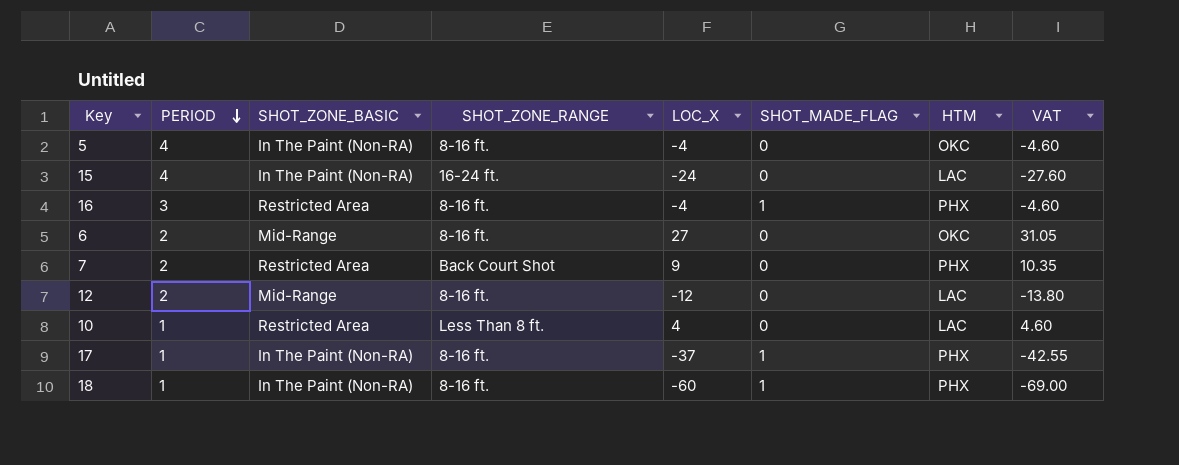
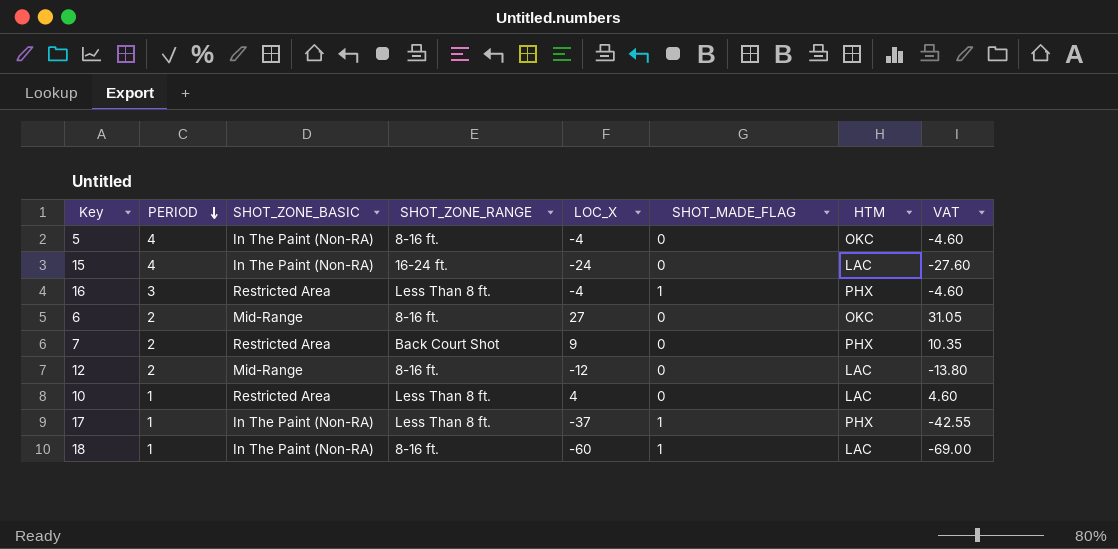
16 | SHOT_ZONE_RANGE: 8-16 ft. -> Less Than 8 ft.
17 | SHOT_ZONE_RANGE: 8-16 ft. -> Less Than 8 ft.
18 | HTM: PHX -> LAC

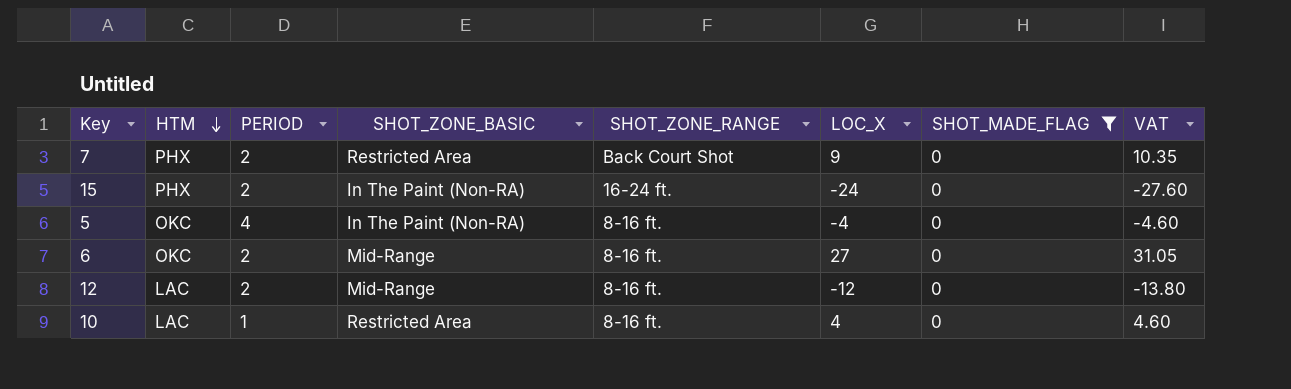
filter: none -> SHOT_MADE_FLAG = 0
row order: PERIOD descending -> HTM descending
column HTM | position: 7 -> 2
15 | HTM: LAC -> PHX
15 | PERIOD: 4 -> 2
10 | SHOT_ZONE_RANGE: Less Than 8 ft. -> 8-16 ft.

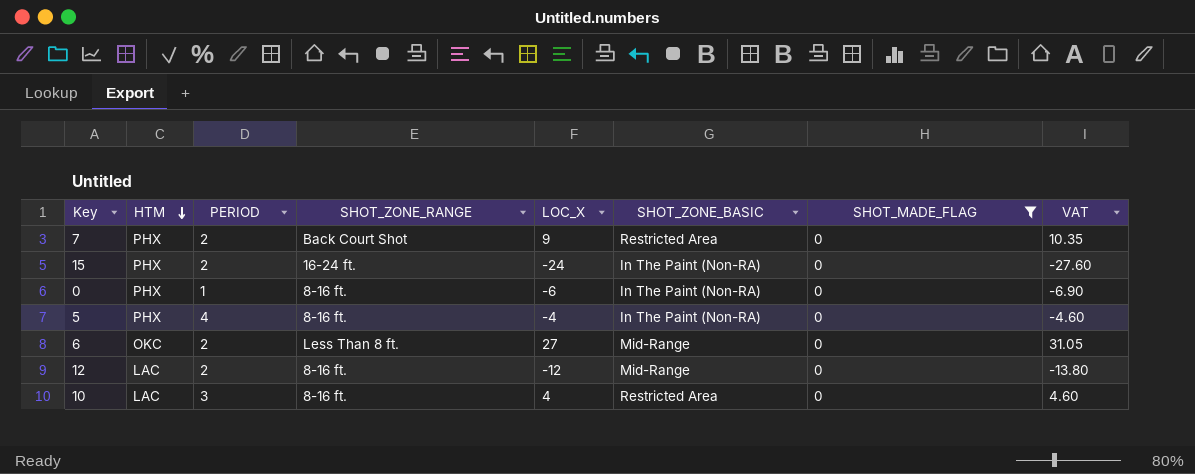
column SHOT_ZONE_BASIC | position: 4 -> 6
row 0: none -> PHX | 1 | 8-16 ft. | -6 | In The Paint (Non-RA) | 0 | -6.90
5 | HTM: OKC -> PHX
6 | SHOT_ZONE_RANGE: 8-16 ft. -> Less Than 8 ft.
10 | PERIOD: 1 -> 3

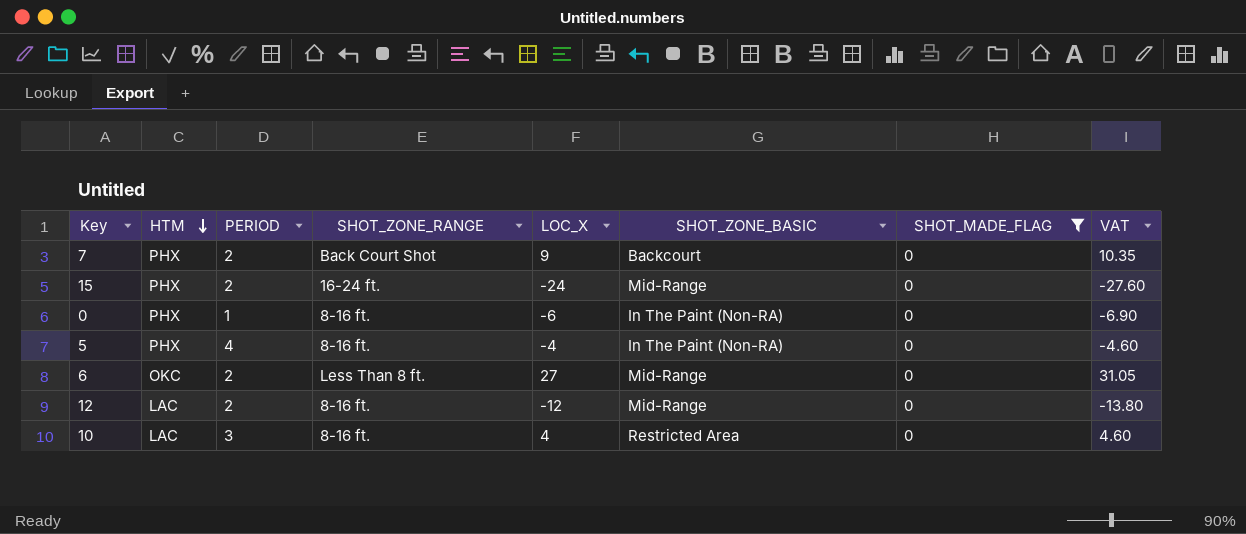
7 | SHOT_ZONE_BASIC: Restricted Area -> Backcourt
15 | SHOT_ZONE_BASIC: In The Paint (Non-RA) -> Mid-Range

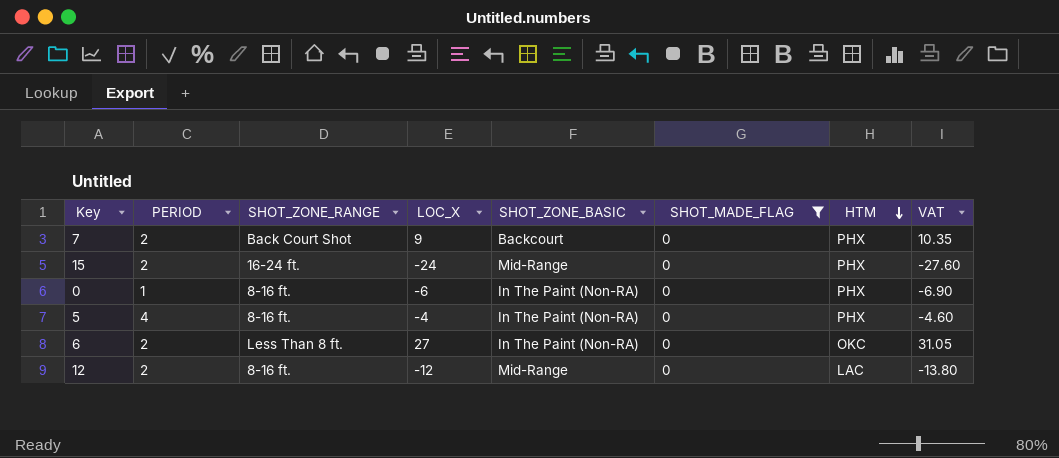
column HTM | position: 2 -> 7
row 10: LAC | 3 | 8-16 ft. | 4 | Restricted Area | 0 | 4.60 -> none
6 | SHOT_ZONE_BASIC: Mid-Range -> In The Paint (Non-RA)

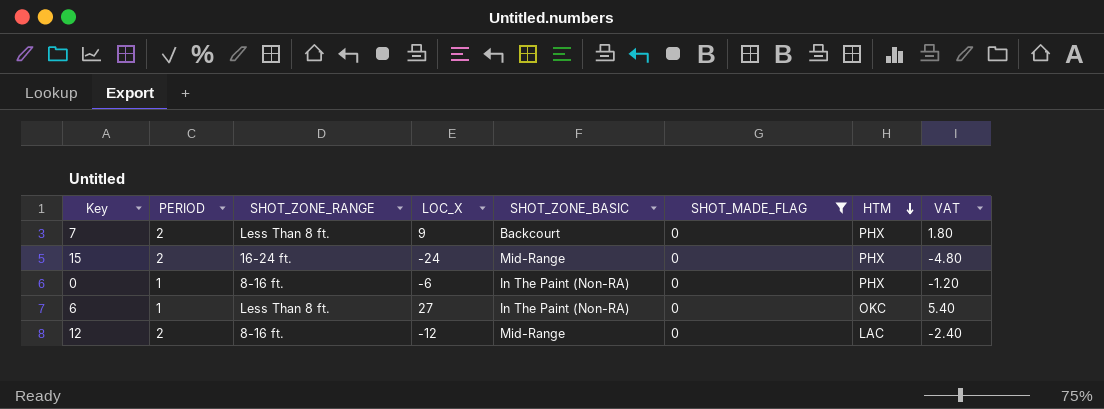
column VAT | formula: [LOC_X] * 1.15 -> [LOC_X] * 0.2
row 5: 4 | 8-16 ft. | -4 | In The Paint (Non-RA) | 0 | PHX | -4.60 -> none
7 | SHOT_ZONE_RANGE: Back Court Shot -> Less Than 8 ft.
6 | PERIOD: 2 -> 1

